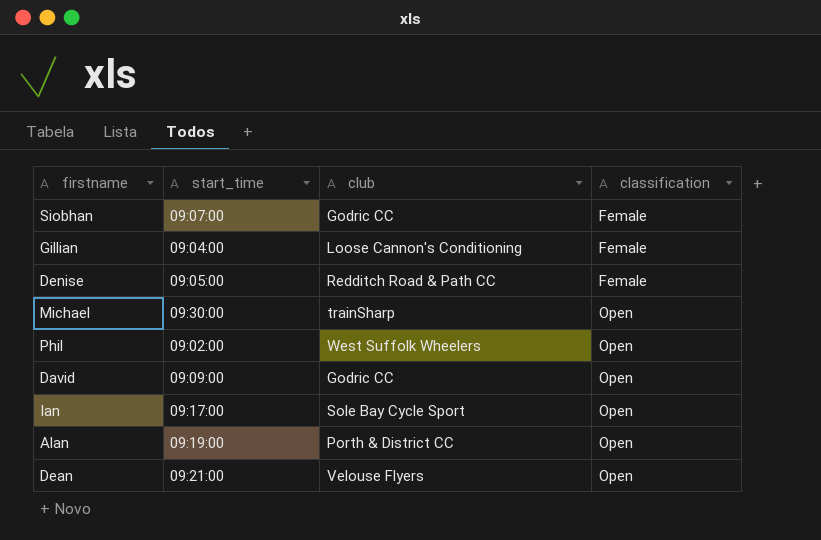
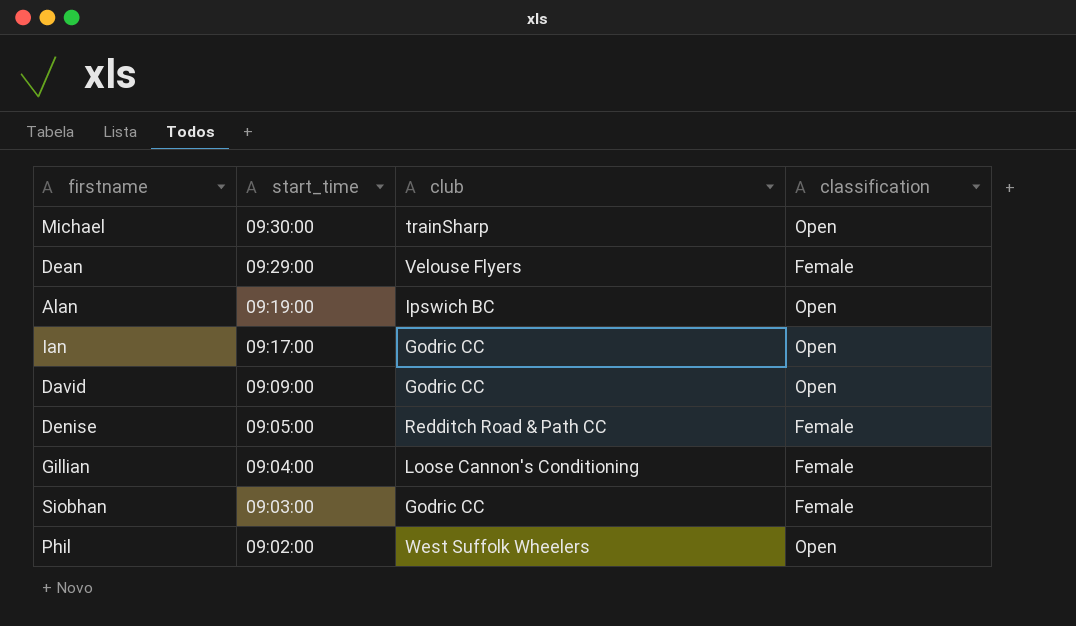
row order: classification ascending -> start_time descending
Dean | start_time: 09:21:00 -> 09:29:00
Dean | classification: Open -> Female
Alan | club: Porth & District CC -> Ipswich BC
Ian | club: Sole Bay Cycle Sport -> Godric CC
Siobhan | start_time: 09:07:00 -> 09:03:00

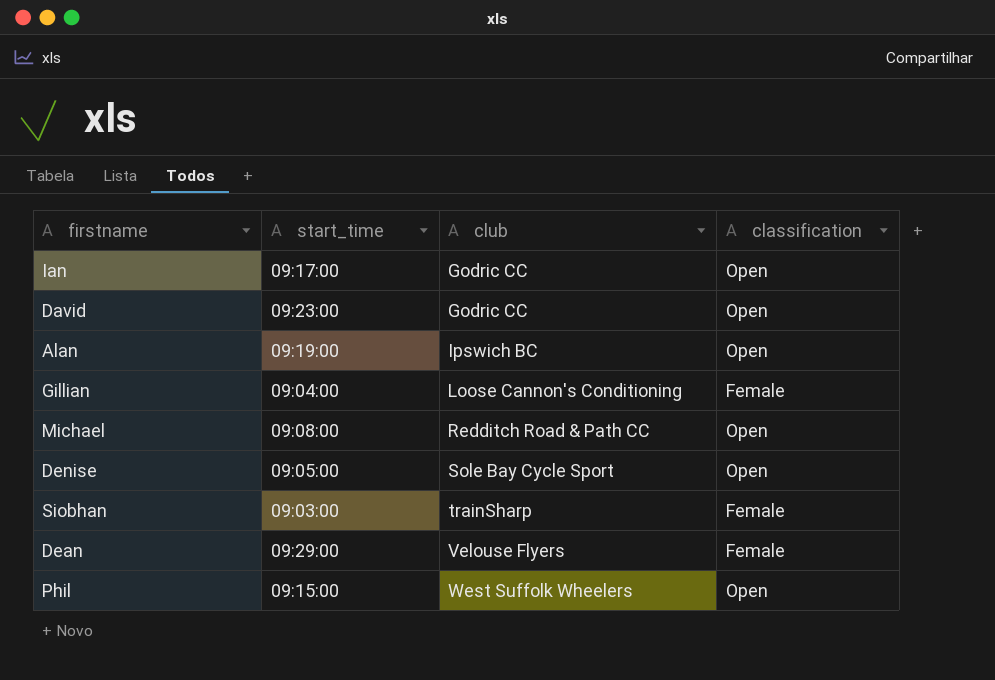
row order: start_time descending -> club ascending
David | start_time: 09:09:00 -> 09:23:00
Michael | start_time: 09:30:00 -> 09:08:00
Michael | club: trainSharp -> Redditch Road & Path CC
Denise | club: Redditch Road & Path CC -> Sole Bay Cycle Sport
Denise | classification: Female -> Open
Siobhan | club: Godric CC -> trainSharp
Phil | start_time: 09:02:00 -> 09:15:00

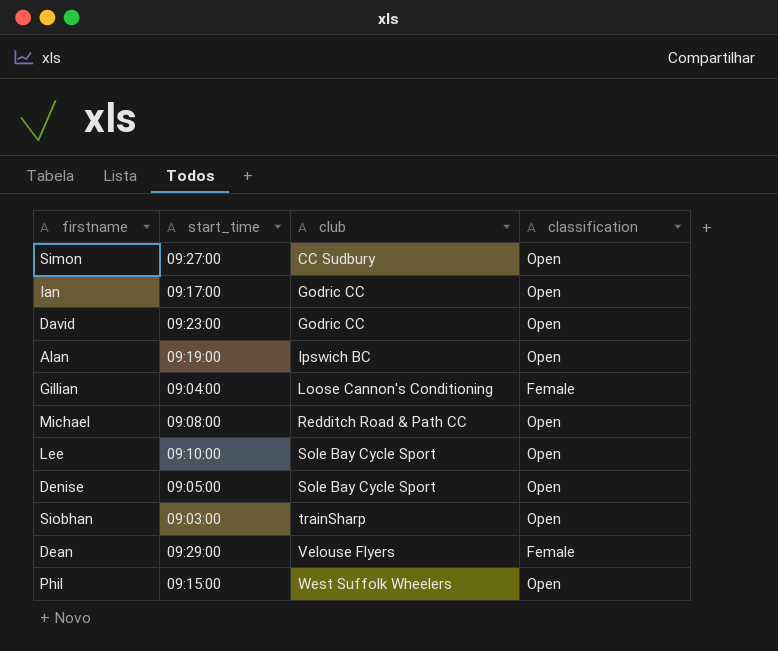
row Simon: none -> 09:27:00 | CC Sudbury | Open
row Lee: none -> 09:10:00 | Sole Bay Cycle Sport | Open
Siobhan | classification: Female -> Open

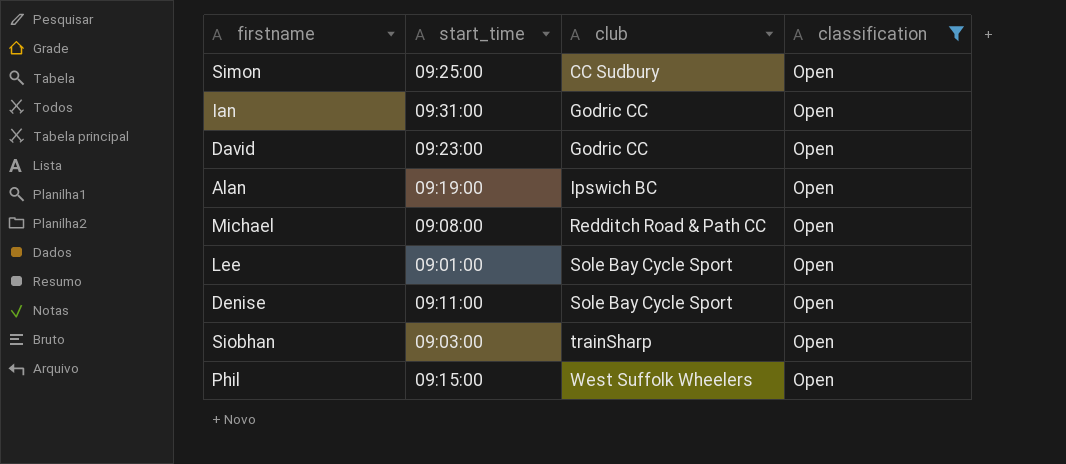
filter: none -> classification = Open
Simon | start_time: 09:27:00 -> 09:25:00
Ian | start_time: 09:17:00 -> 09:31:00
Lee | start_time: 09:10:00 -> 09:01:00
Denise | start_time: 09:05:00 -> 09:11:00

